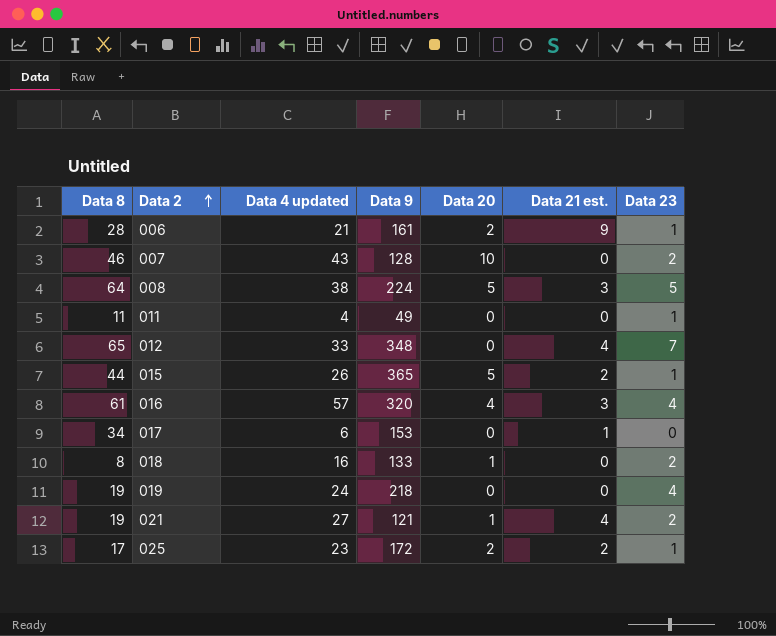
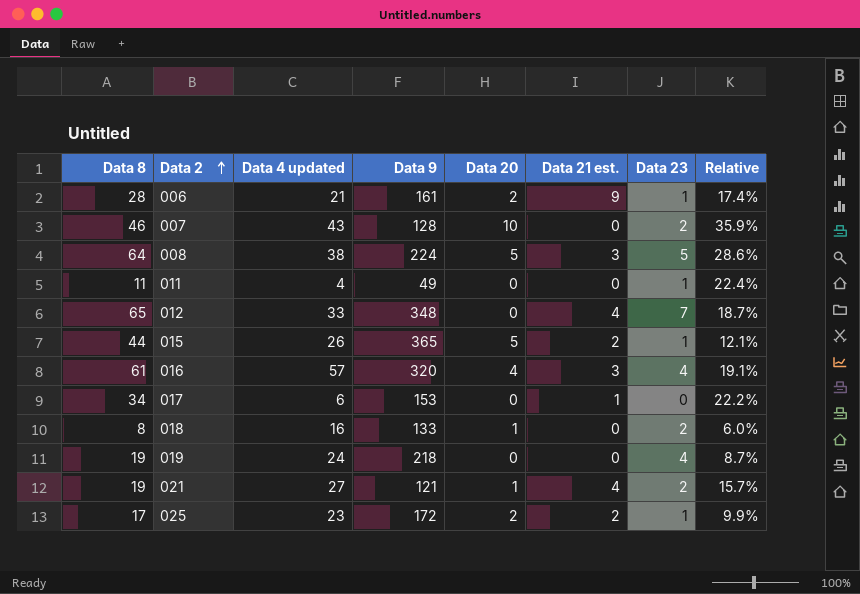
column Relative | formula: none -> [Data 8] / [Data 9]

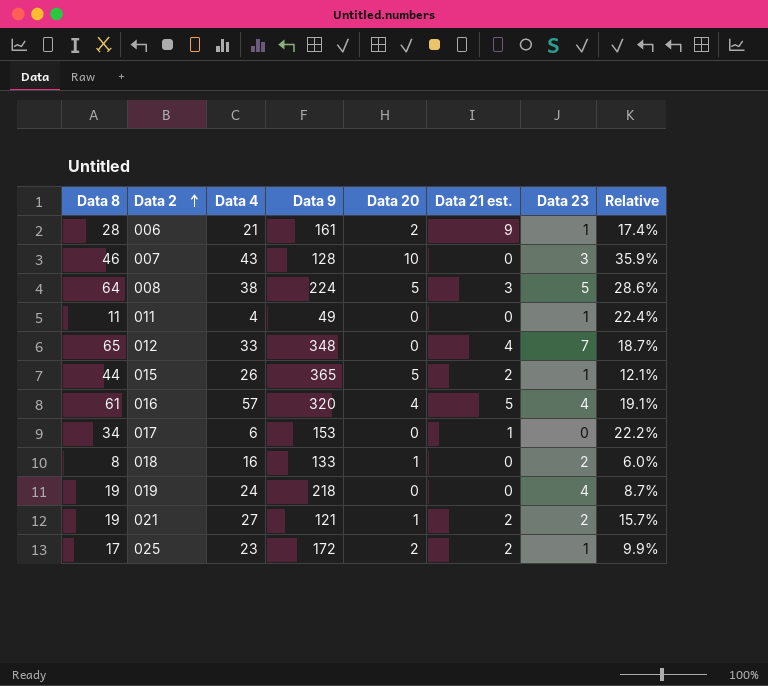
column name: Data 4 updated -> Data 4
007 | Data 23: 2 -> 3
016 | Data 21 est.: 3 -> 5
021 | Data 21 est.: 4 -> 2

